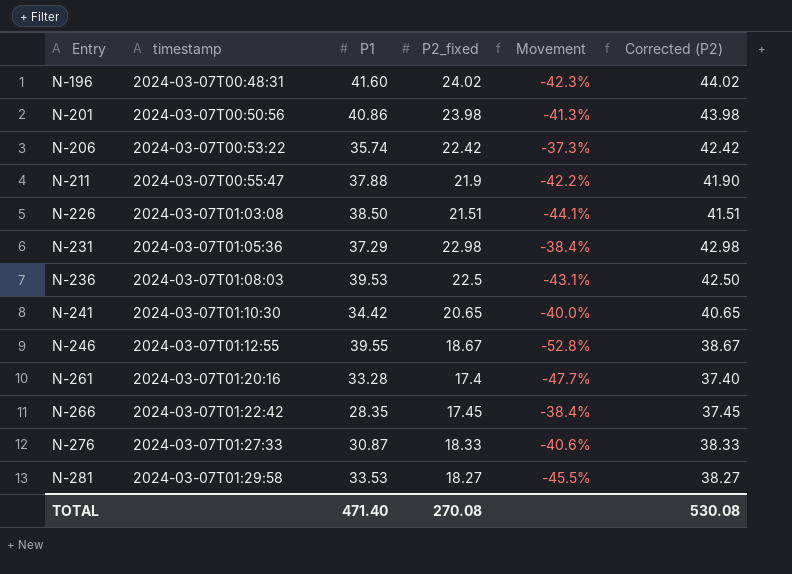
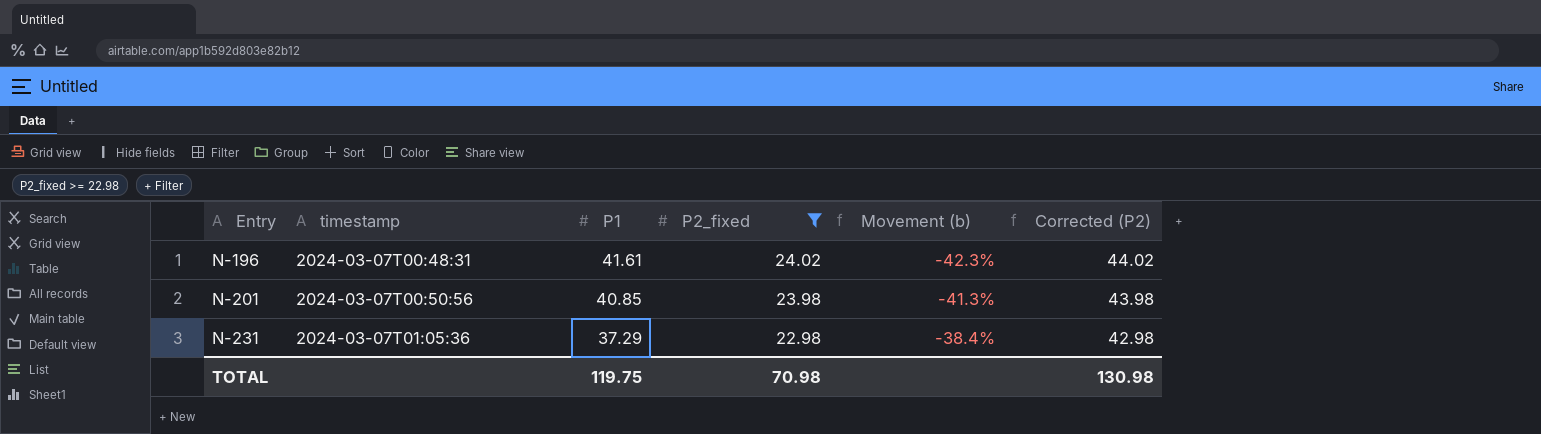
filter: none -> P2_fixed >= 22.98
column name: Movement -> Movement (b)
N-196 | P1: 41.60 -> 41.61
N-201 | P1: 40.86 -> 40.85
TOTAL | P1: 471.40 -> 119.75
TOTAL | P2_fixed: 270.08 -> 70.98
TOTAL | Corrected (P2): 530.08 -> 130.98

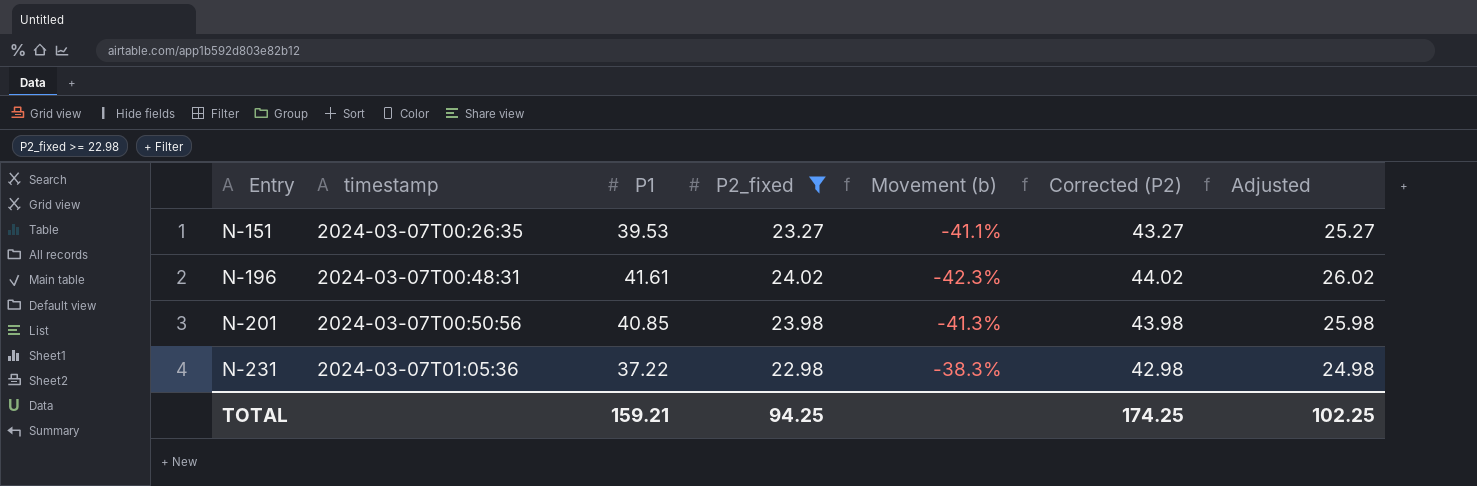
column Adjusted | formula: none -> [P2_fixed] + 2
row N-151: none -> 2024-03-07T00:26:35 | 39.53 | 23.27 | -41.1% | 43.27 | 25.27
N-231 | P1: 37.29 -> 37.22
N-231 | Movement (b): -38.4% -> -38.3%
TOTAL | P1: 119.75 -> 159.21
TOTAL | P2_fixed: 70.98 -> 94.25
TOTAL | Corrected (P2): 130.98 -> 174.25

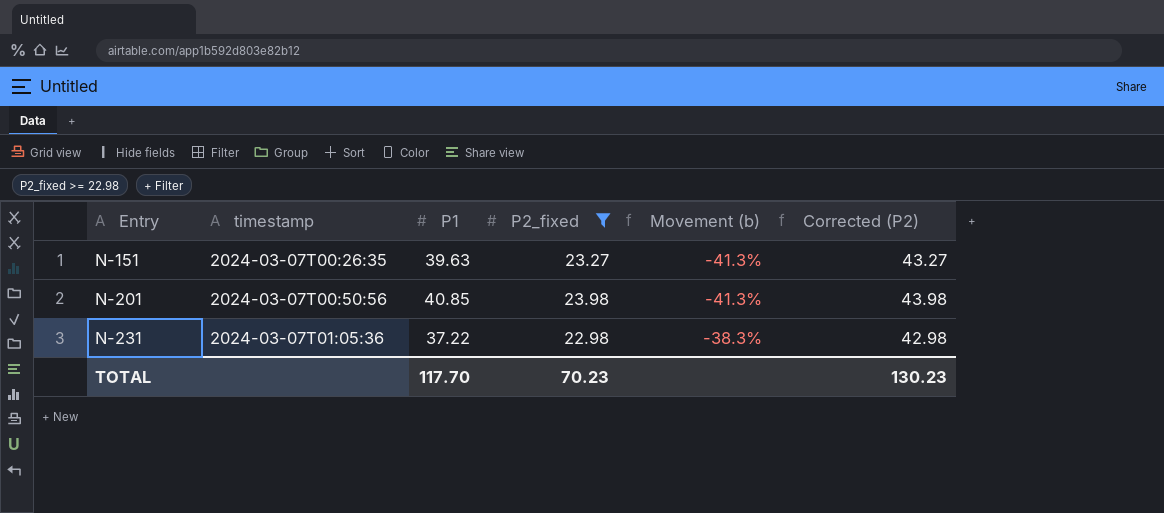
column Adjusted | formula: [P2_fixed] + 2 -> none
row N-196: 2024-03-07T00:48:31 | 41.61 | 24.02 | -42.3% | 44.02 | 26.02 -> none
N-151 | P1: 39.53 -> 39.63
N-151 | Movement (b): -41.1% -> -41.3%
TOTAL | P1: 159.21 -> 117.70
TOTAL | P2_fixed: 94.25 -> 70.23
TOTAL | Corrected (P2): 174.25 -> 130.23

